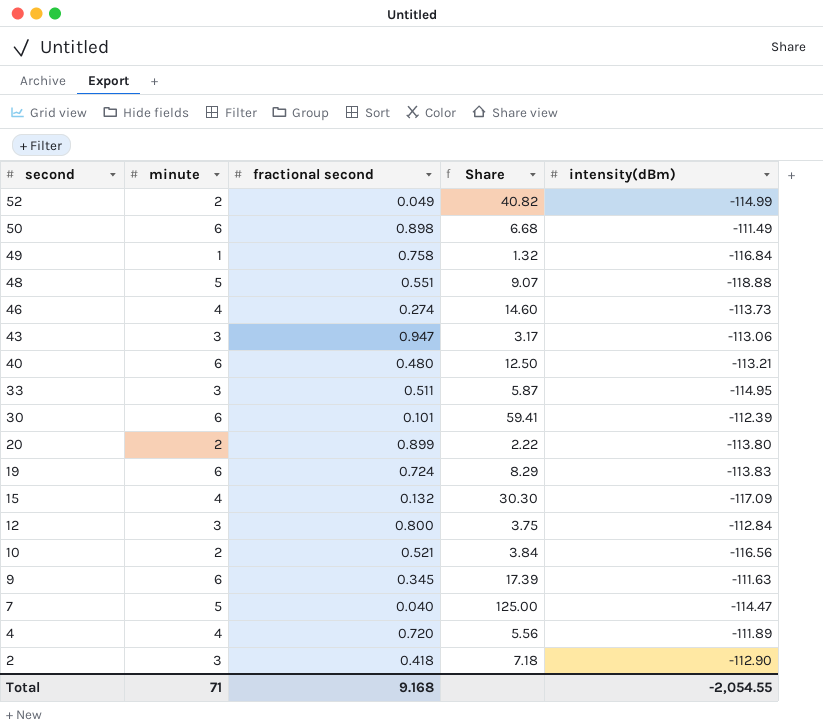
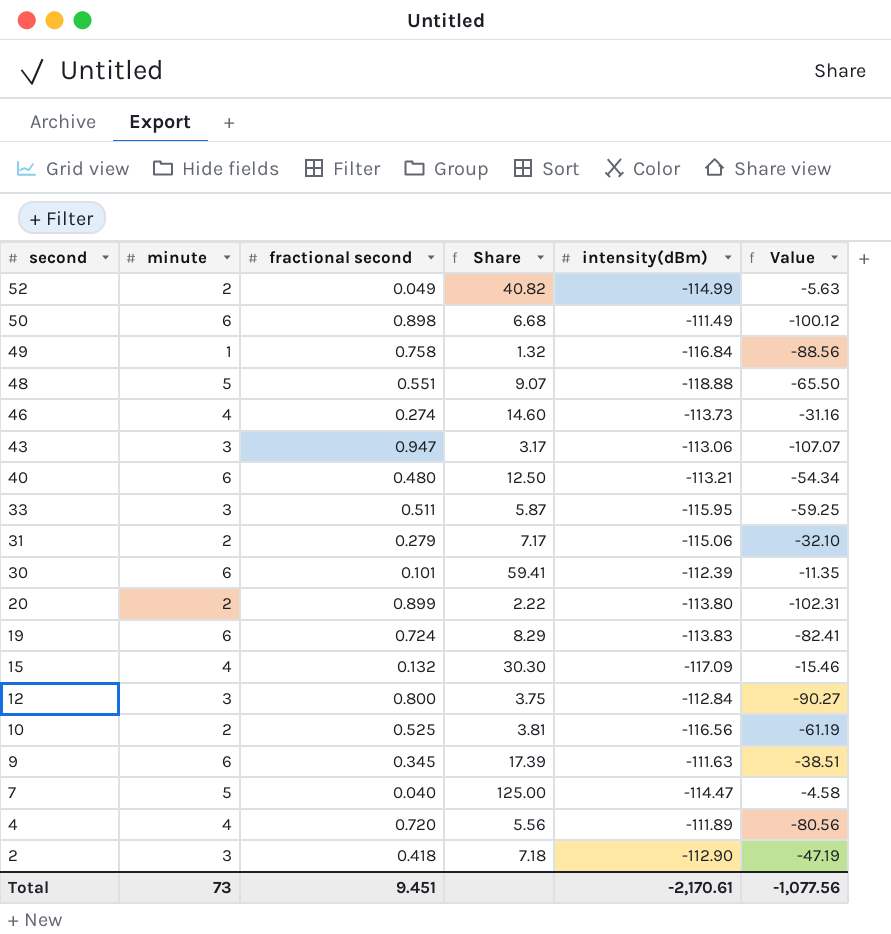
column Value | formula: none -> [fractional second] * [intensity(dBm)]
33 | intensity(dBm): -114.95 -> -115.95
row 31: none -> 2 | 0.279 | 7.17 | -115.06 | -32.10
10 | fractional second: 0.521 -> 0.525
10 | Share: 3.84 -> 3.81
Total | minute: 71 -> 73
Total | fractional second: 9.168 -> 9.451
Total | intensity(dBm): -2,054.55 -> -2,170.61

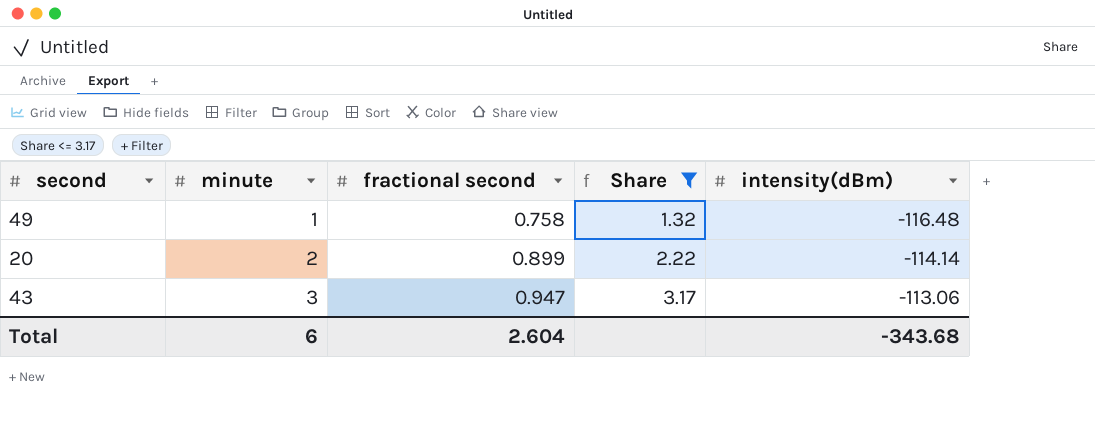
filter: none -> Share <= 3.17
row order: second descending -> minute ascending
column Value | formula: [fractional second] * [intensity(dBm)] -> none
49 | intensity(dBm): -116.84 -> -116.48
20 | intensity(dBm): -113.80 -> -114.14
Total | minute: 73 -> 6
Total | fractional second: 9.451 -> 2.604
Total | intensity(dBm): -2,170.61 -> -343.68

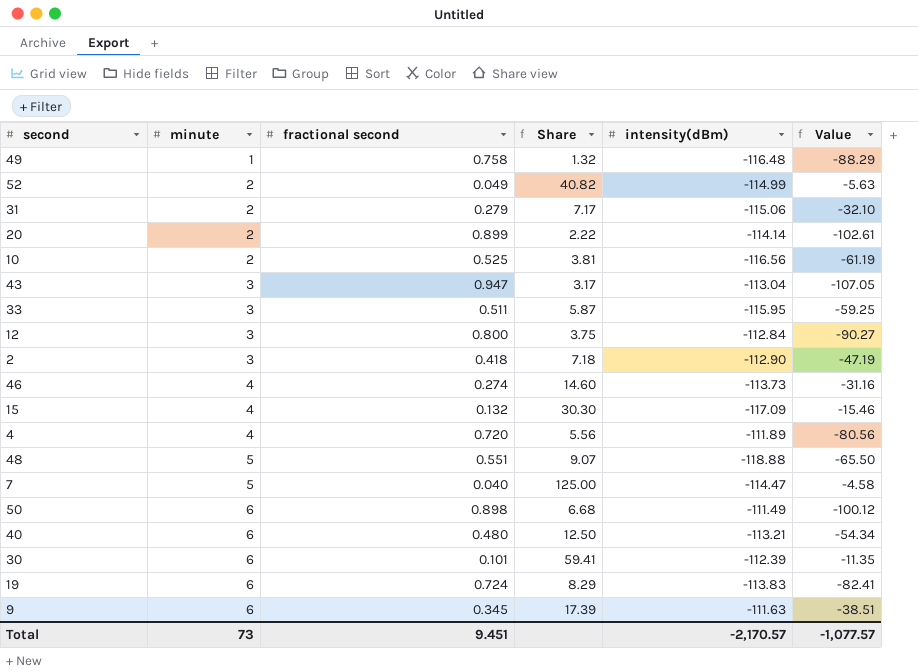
filter: Share <= 3.17 -> none
column Value | formula: none -> [fractional second] * [intensity(dBm)]
43 | intensity(dBm): -113.06 -> -113.04
Total | minute: 6 -> 73
Total | fractional second: 2.604 -> 9.451
Total | intensity(dBm): -343.68 -> -2,170.57

